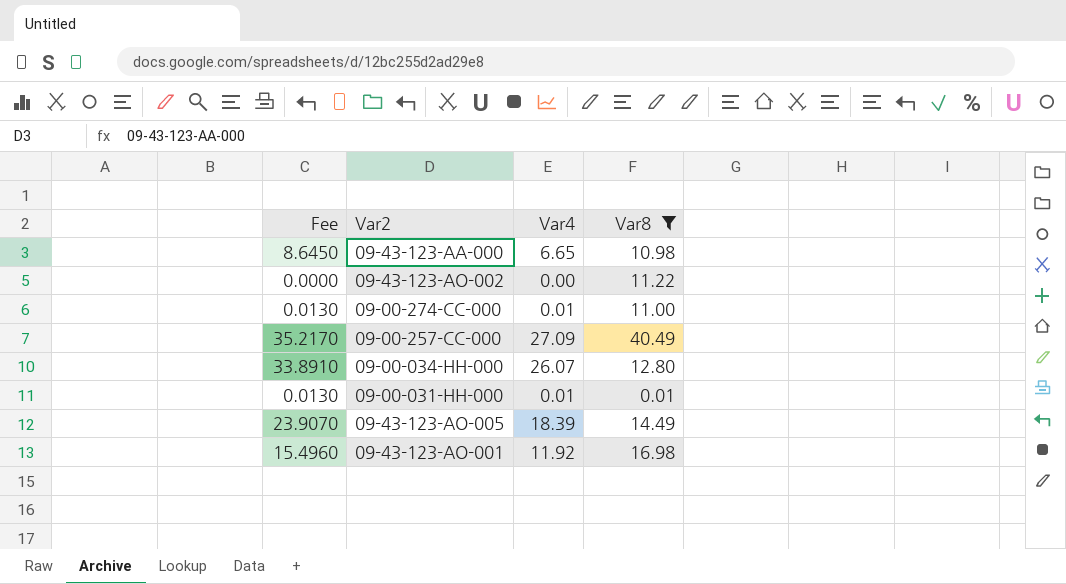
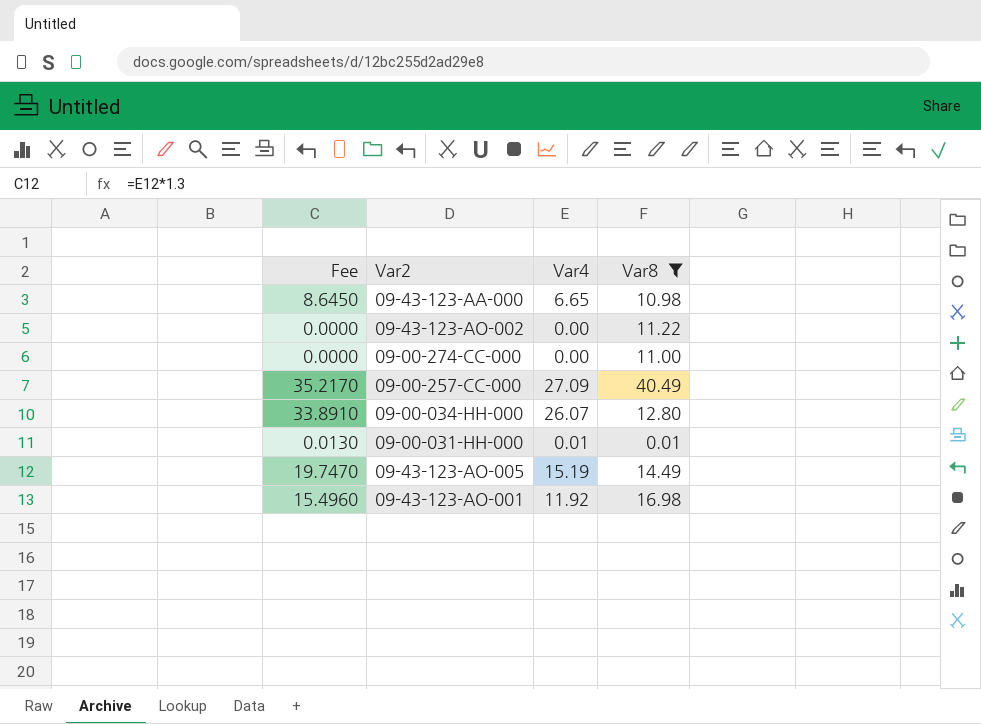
09-00-274-CC-000 | Fee: 0.0130 -> 0.0000
09-00-274-CC-000 | Var4: 0.01 -> 0.00
09-43-123-AO-005 | Fee: 23.9070 -> 19.7470
09-43-123-AO-005 | Var4: 18.39 -> 15.19

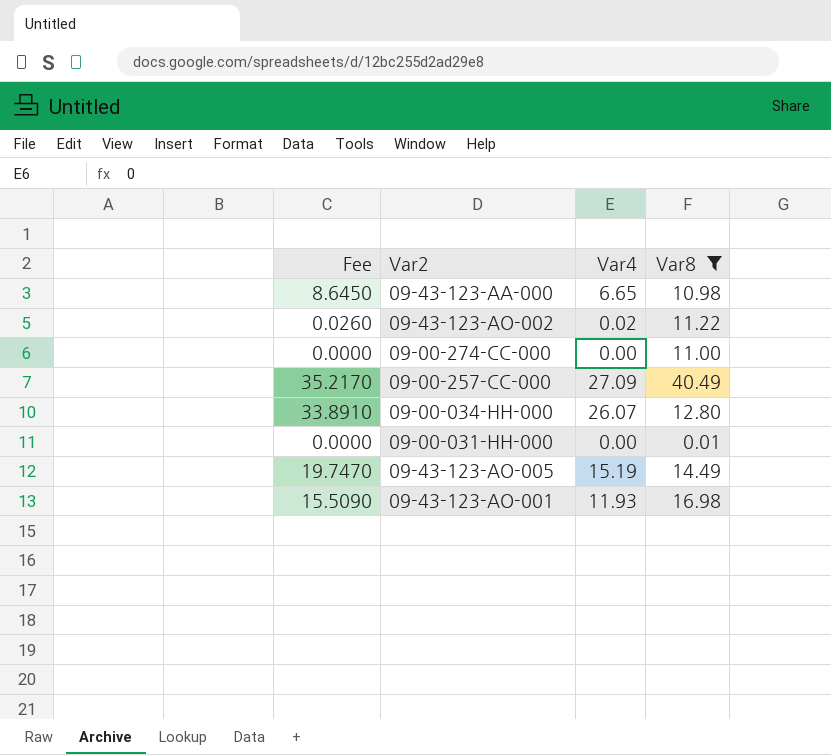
09-43-123-AO-002 | Fee: 0.0000 -> 0.0260
09-43-123-AO-002 | Var4: 0.00 -> 0.02
09-00-031-HH-000 | Fee: 0.0130 -> 0.0000
09-00-031-HH-000 | Var4: 0.01 -> 0.00
09-43-123-AO-001 | Fee: 15.4960 -> 15.5090
09-43-123-AO-001 | Var4: 11.92 -> 11.93

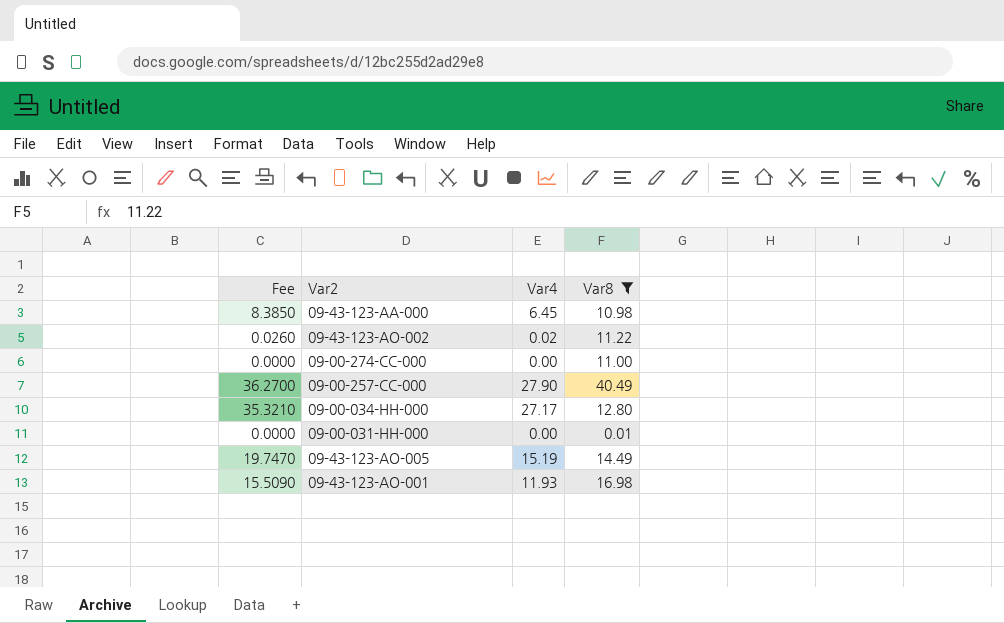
09-43-123-AA-000 | Fee: 8.6450 -> 8.3850
09-43-123-AA-000 | Var4: 6.65 -> 6.45
09-00-257-CC-000 | Fee: 35.2170 -> 36.2700
09-00-257-CC-000 | Var4: 27.09 -> 27.90
09-00-034-HH-000 | Fee: 33.8910 -> 35.3210
09-00-034-HH-000 | Var4: 26.07 -> 27.17

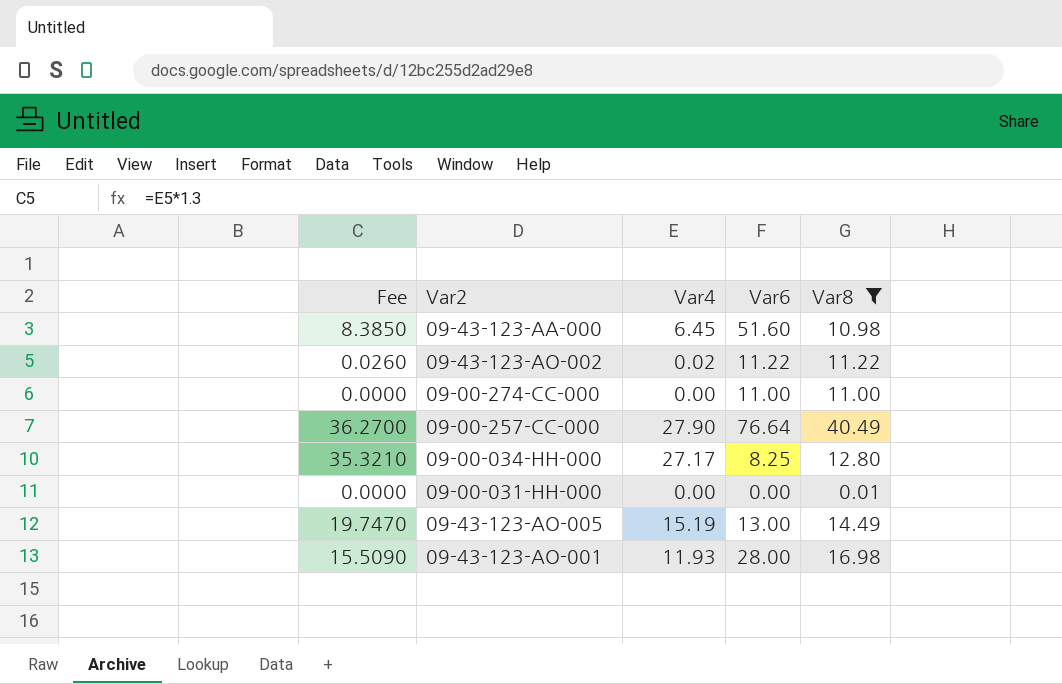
column Var6 | position: none -> 4

